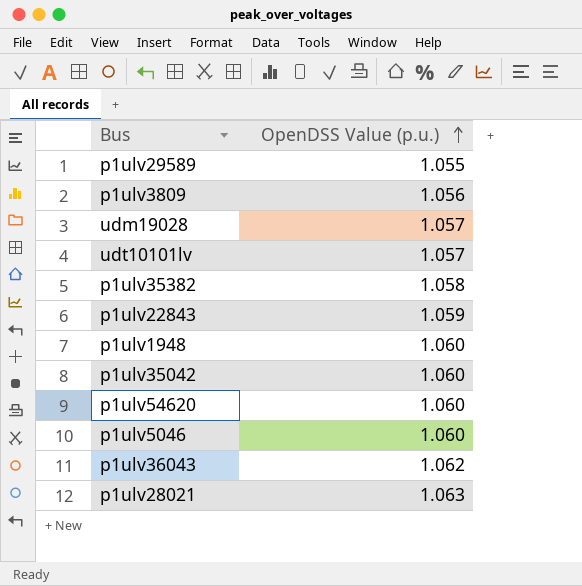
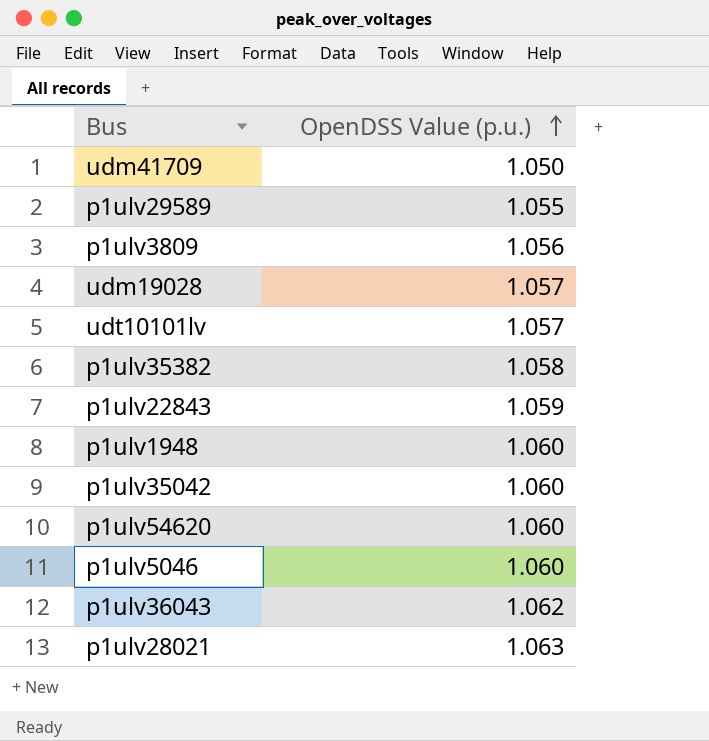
row udm41709: none -> 1.050

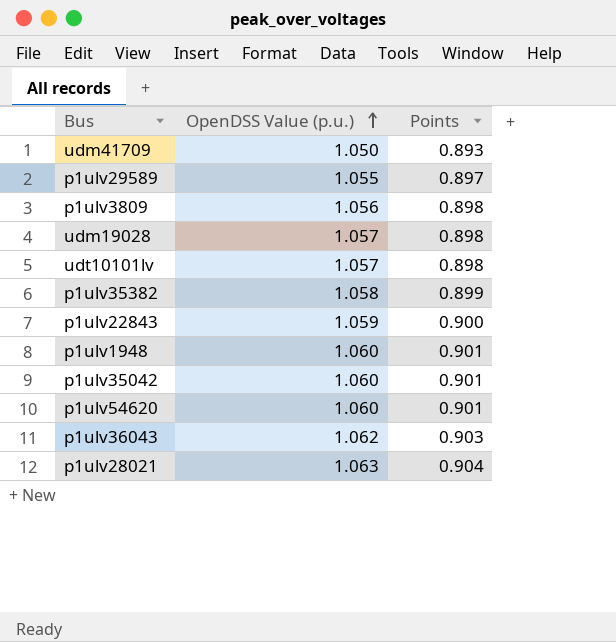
column Points | formula: none -> [OpenDSS Value (p.u.)] * 0.85
row p1ulv5046: 1.060 -> none

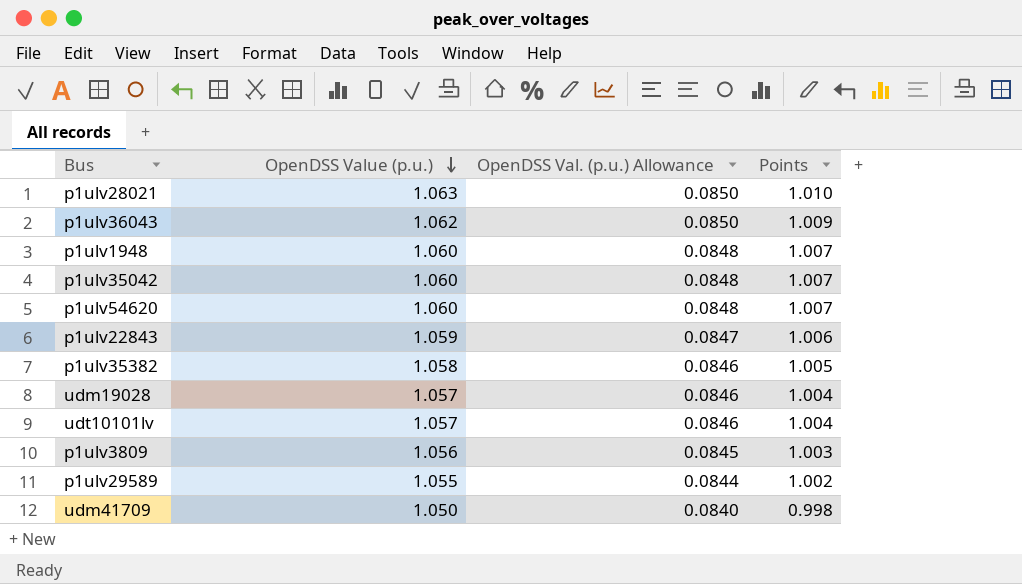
row order: OpenDSS Value (p.u.) ascending -> OpenDSS Value (p.u.) descending
column OpenDSS Val. (p.u.) Allowance | formula: none -> [OpenDSS Value (p.u.)] * 0.08
column Points | formula: [OpenDSS Value (p.u.)] * 0.85 -> [OpenDSS Value (p.u.)] * 0.95

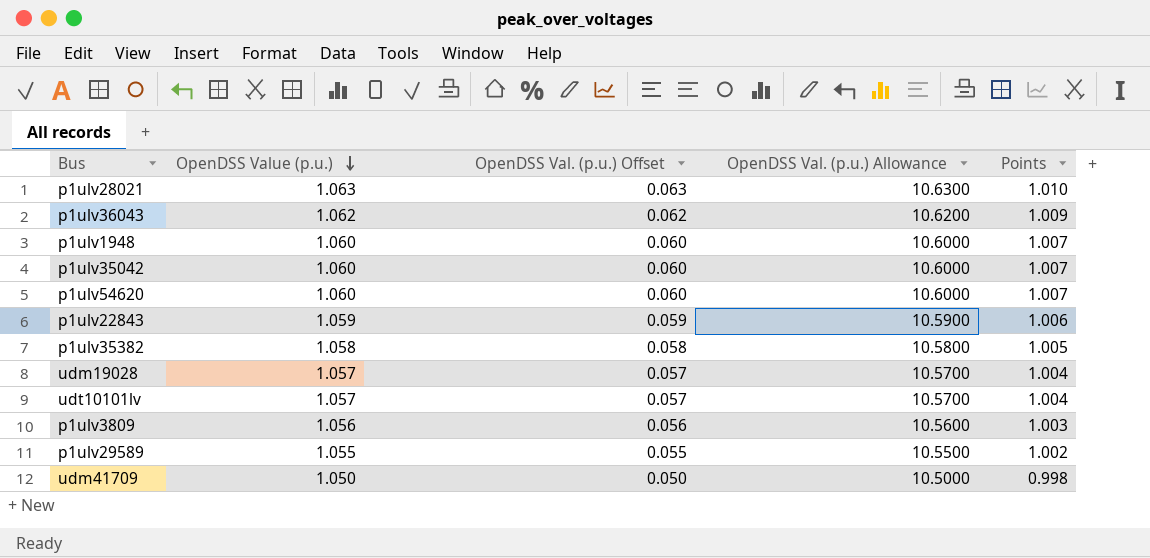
column OpenDSS Val. (p.u.) Offset | formula: none -> [OpenDSS Value (p.u.)] - 1
column OpenDSS Val. (p.u.) Allowance | formula: [OpenDSS Value (p.u.)] * 0.08 -> [OpenDSS Value (p.u.)] * 10

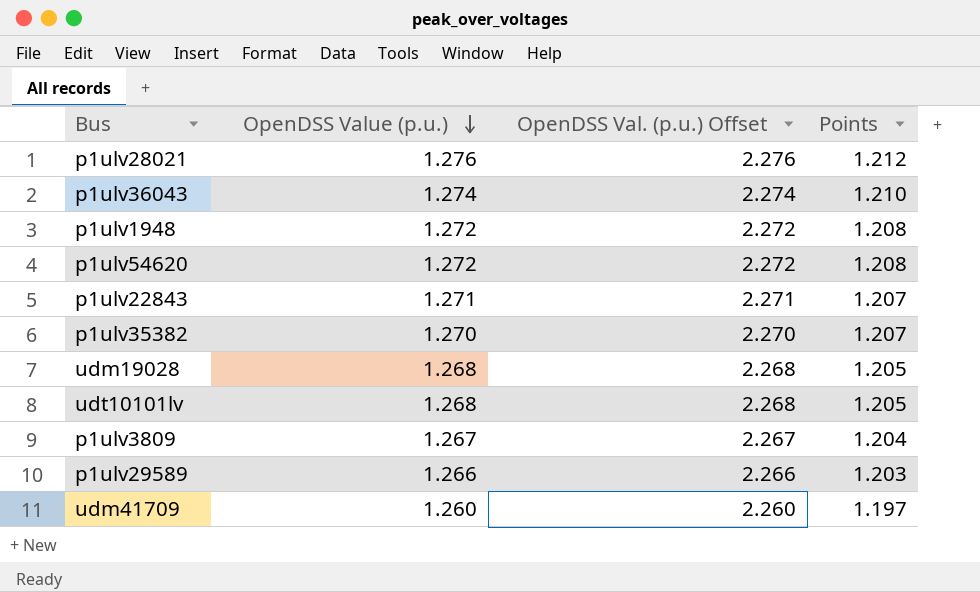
column OpenDSS Val. (p.u.) Allowance | formula: [OpenDSS Value (p.u.)] * 10 -> none
column OpenDSS Val. (p.u.) Offset | formula: [OpenDSS Value (p.u.)] - 1 -> [OpenDSS Value (p.u.)] + 1
row p1ulv35042: 1.060 | 0.060 | 10.6000 | 1.007 -> none
p1ulv28021 | OpenDSS Value (p.u.): 1.063 -> 1.276
p1ulv28021 | Points: 1.010 -> 1.212
p1ulv36043 | OpenDSS Value (p.u.): 1.062 -> 1.274
p1ulv36043 | Points: 1.009 -> 1.210
p1ulv1948 | OpenDSS Value (p.u.): 1.060 -> 1.272
p1ulv1948 | Points: 1.007 -> 1.208
p1ulv54620 | OpenDSS Value (p.u.): 1.060 -> 1.272
p1ulv54620 | Points: 1.007 -> 1.208
p1ulv22843 | OpenDSS Value (p.u.): 1.059 -> 1.271
p1ulv22843 | Points: 1.006 -> 1.207
p1ulv35382 | OpenDSS Value (p.u.): 1.058 -> 1.270
p1ulv35382 | Points: 1.005 -> 1.207
udm19028 | OpenDSS Value (p.u.): 1.057 -> 1.268
udm19028 | Points: 1.004 -> 1.205
udt10101lv | OpenDSS Value (p.u.): 1.057 -> 1.268
udt10101lv | Points: 1.004 -> 1.205
p1ulv3809 | OpenDSS Value (p.u.): 1.056 -> 1.267
p1ulv3809 | Points: 1.003 -> 1.204
p1ulv29589 | OpenDSS Value (p.u.): 1.055 -> 1.266
p1ulv29589 | Points: 1.002 -> 1.203
udm41709 | OpenDSS Value (p.u.): 1.050 -> 1.260
udm41709 | Points: 0.998 -> 1.197

